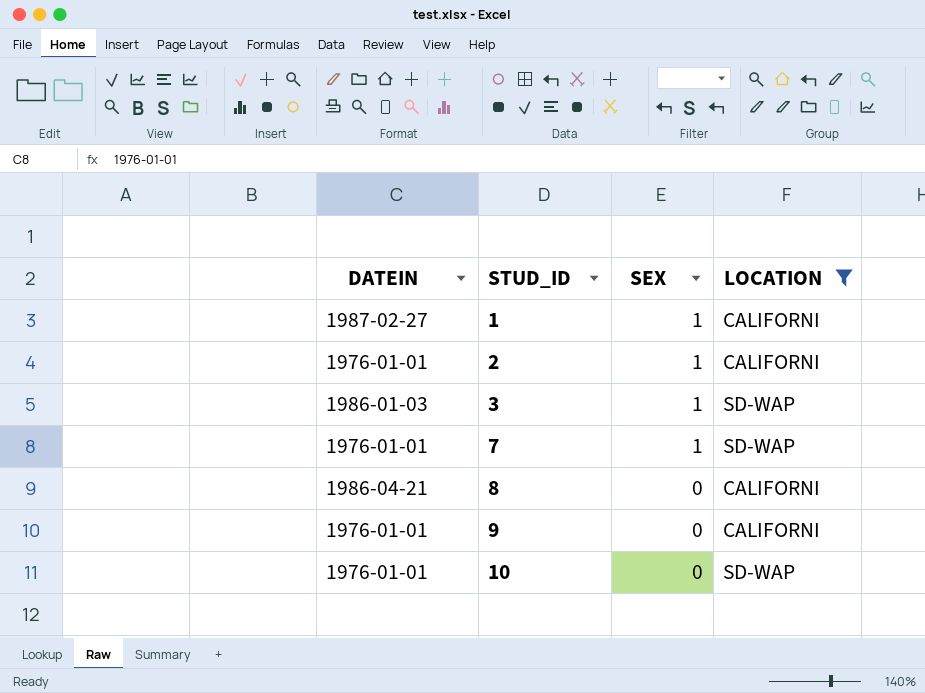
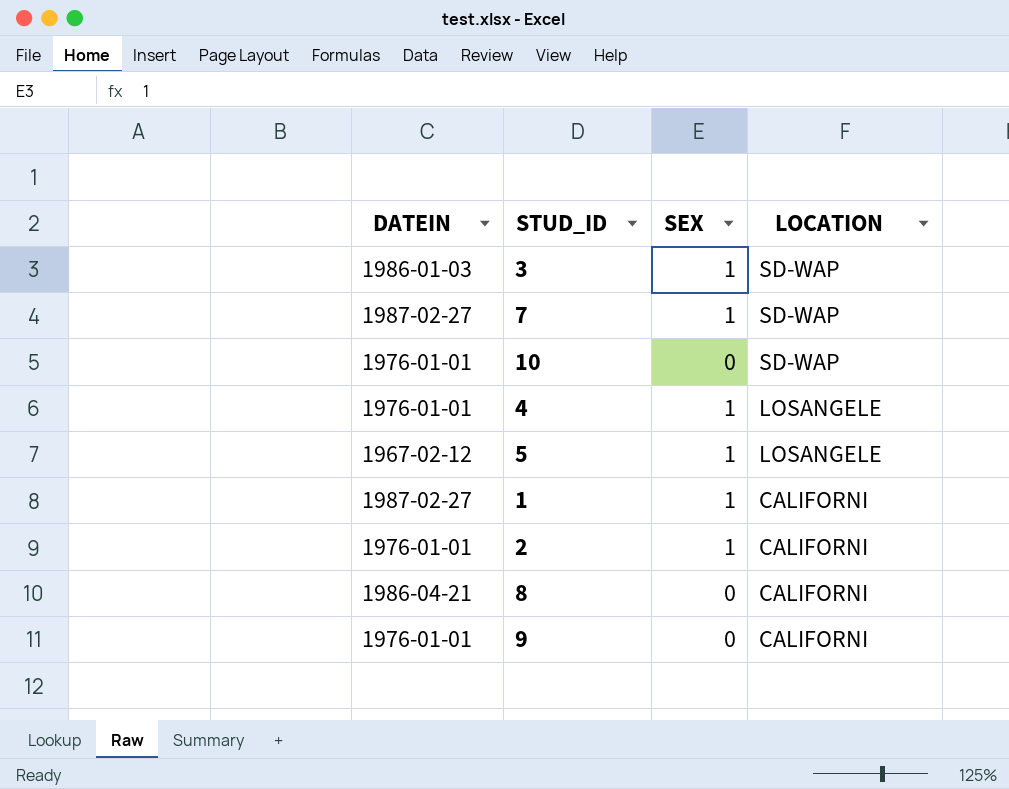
filter: LOCATION != LOSANGELE -> none
row order: STUD_ID ascending -> LOCATION descending
7 | DATEIN: 1976-01-01 -> 1987-02-27

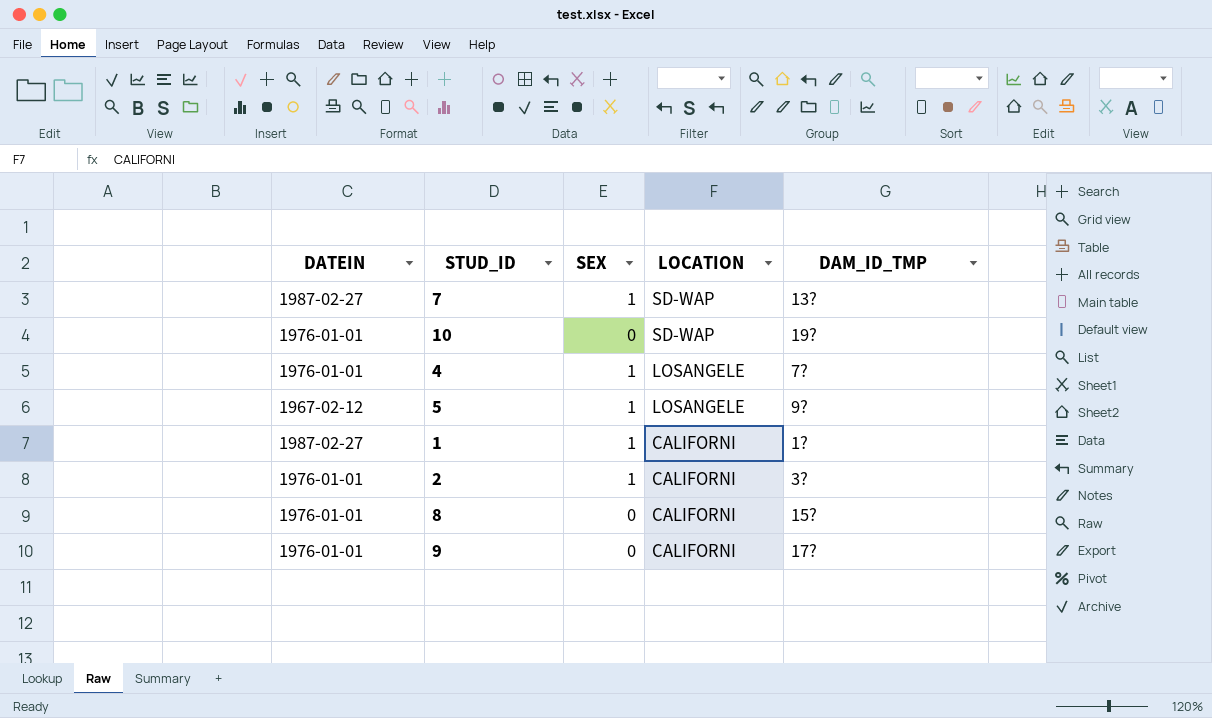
column DAM_ID_TMP | position: none -> 5
row 3: 1986-01-03 | 1 | SD-WAP -> none
8 | DATEIN: 1986-04-21 -> 1976-01-01

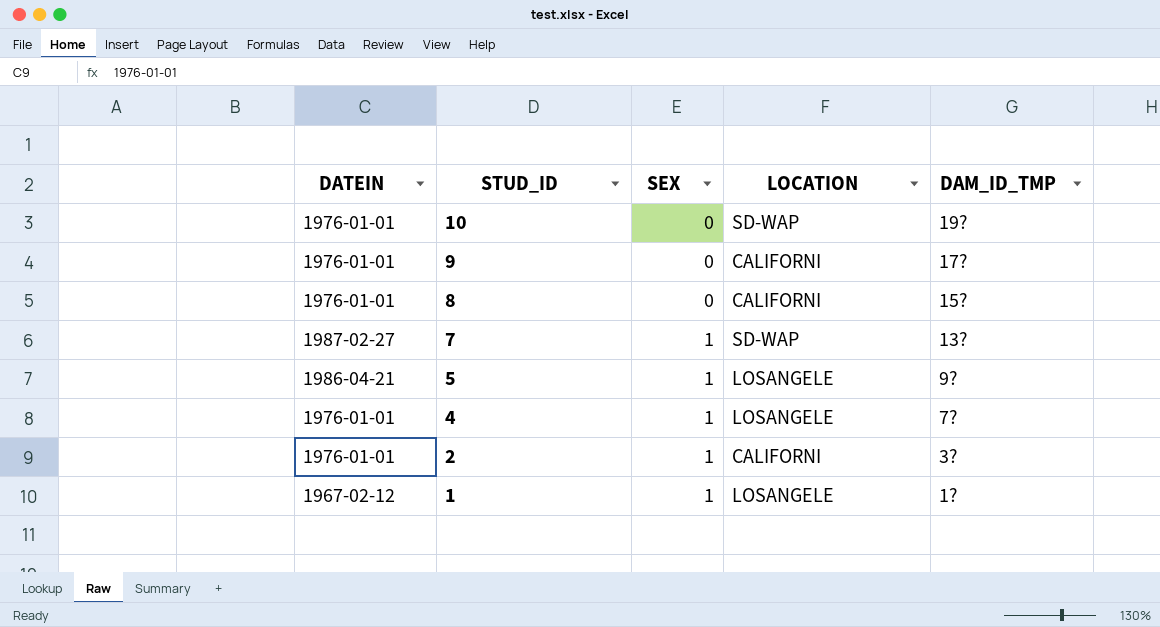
row order: LOCATION descending -> STUD_ID descending
5 | DATEIN: 1967-02-12 -> 1986-04-21
1 | DATEIN: 1987-02-27 -> 1967-02-12
1 | LOCATION: CALIFORNI -> LOSANGELE

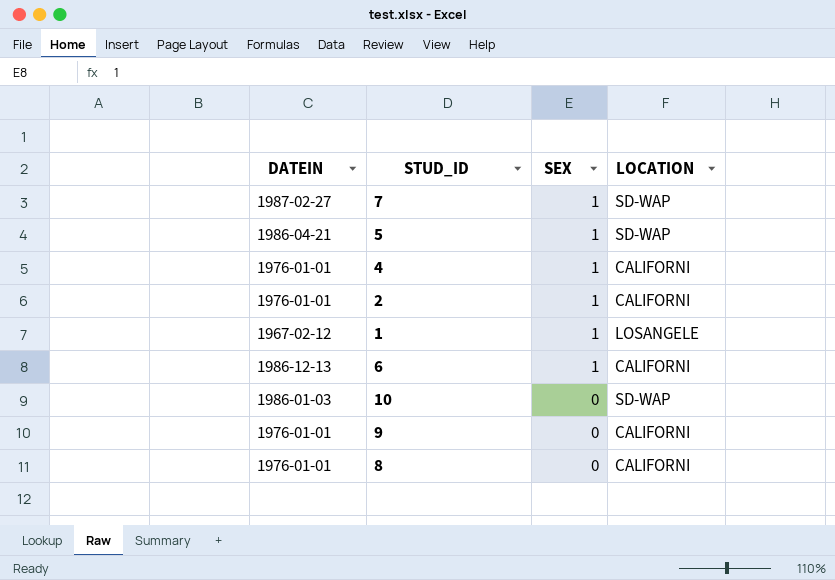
row order: STUD_ID descending -> SEX descending
column DAM_ID_TMP | position: 5 -> none
5 | LOCATION: LOSANGELE -> SD-WAP
4 | LOCATION: LOSANGELE -> CALIFORNI
row 6: none -> 1986-12-13 | 1 | CALIFORNI
10 | DATEIN: 1976-01-01 -> 1986-01-03

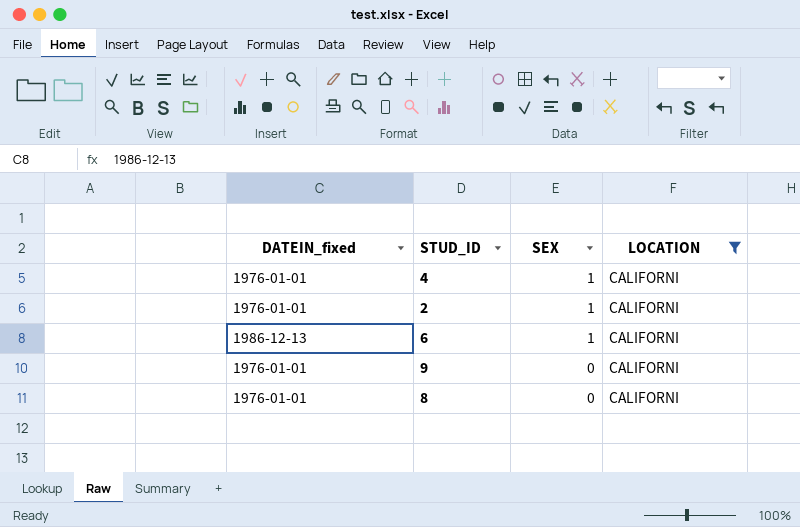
filter: none -> LOCATION = CALIFORNI
column name: DATEIN -> DATEIN_fixed

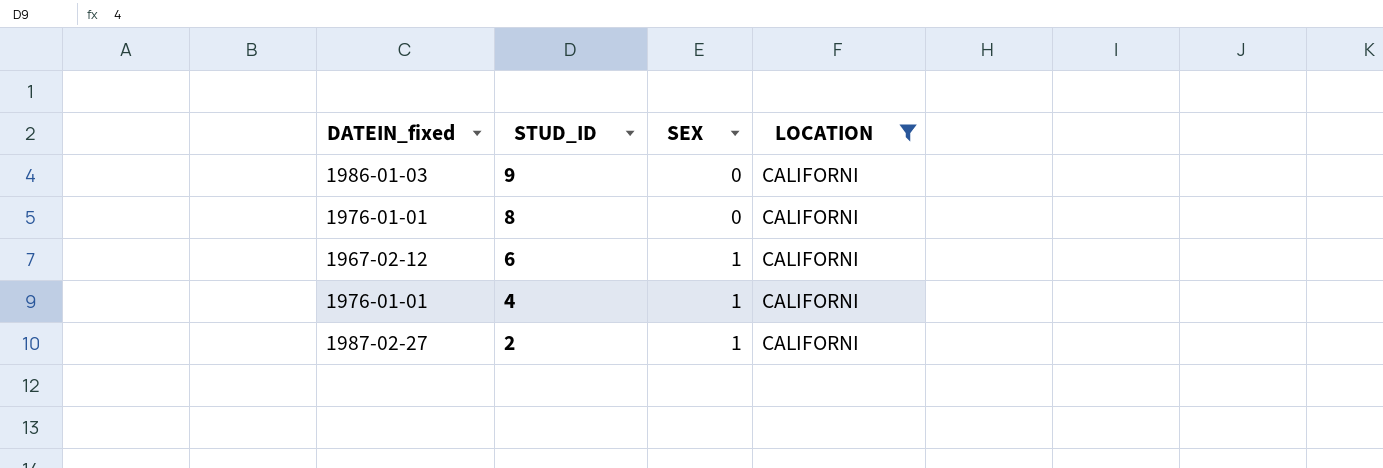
row order: SEX descending -> STUD_ID descending
9 | DATEIN_fixed: 1976-01-01 -> 1986-01-03
6 | DATEIN_fixed: 1986-12-13 -> 1967-02-12
2 | DATEIN_fixed: 1976-01-01 -> 1987-02-27

